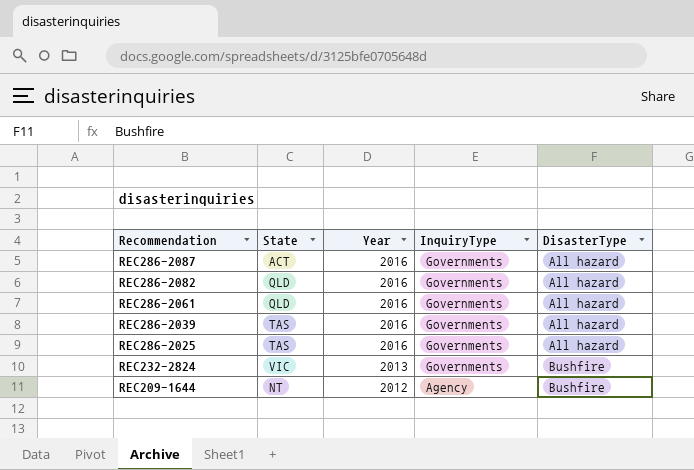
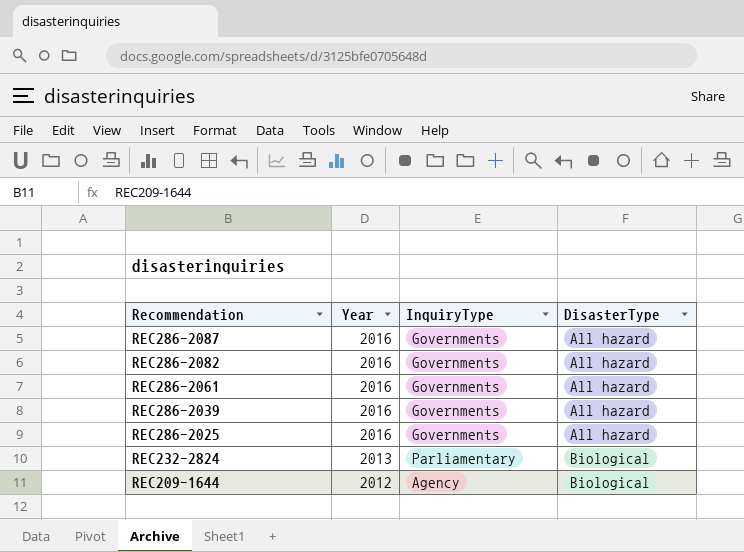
column State | position: 2 -> none
REC232-2824 | InquiryType: Governments -> Parliamentary
REC232-2824 | DisasterType: Bushfire -> Biological
REC209-1644 | DisasterType: Bushfire -> Biological

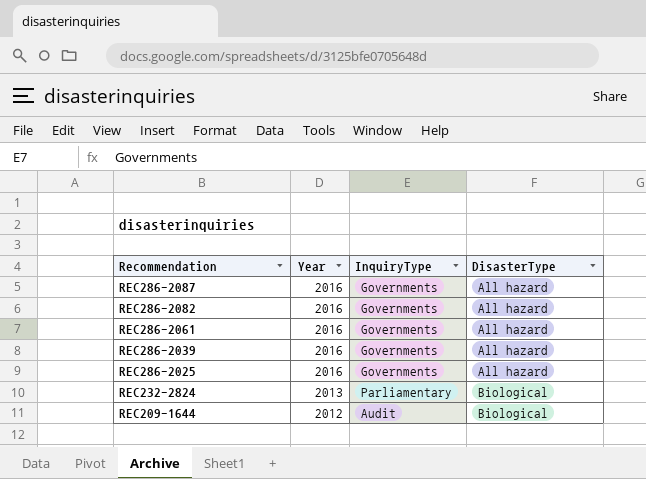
REC209-1644 | InquiryType: Agency -> Audit

